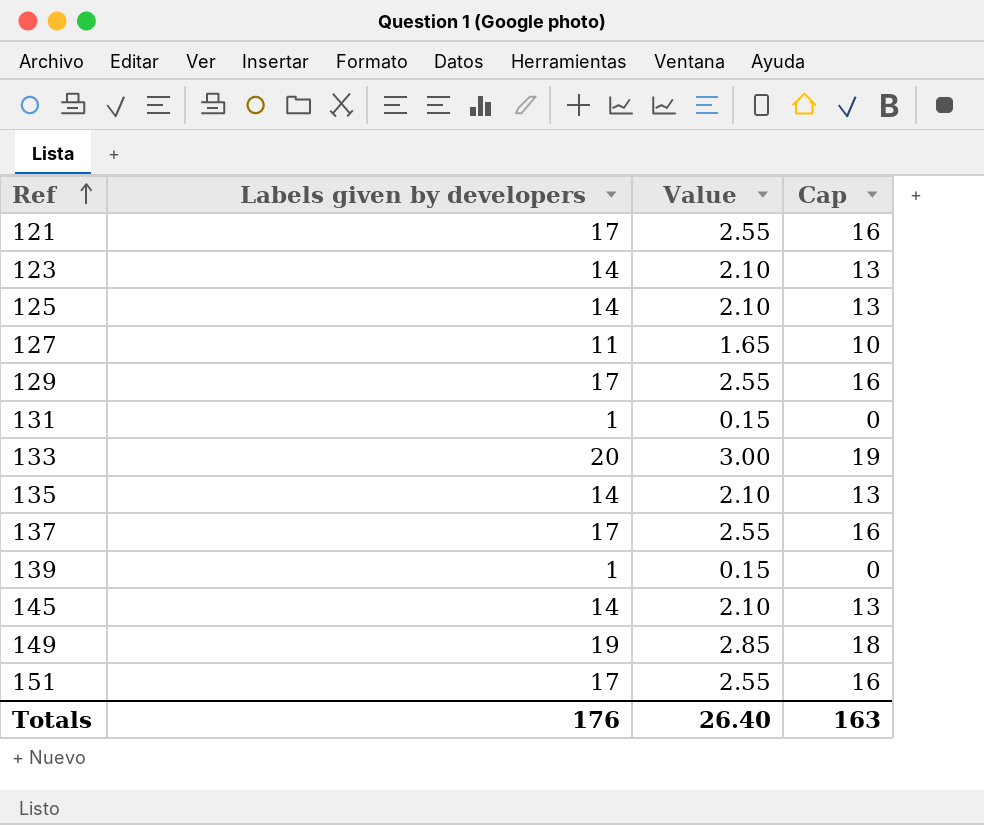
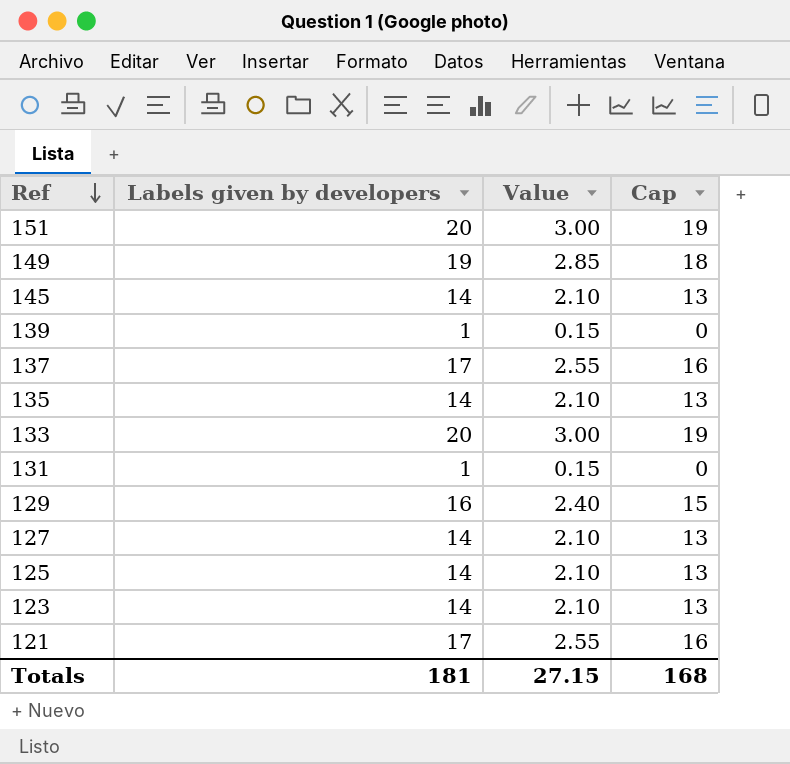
row order: Ref ascending -> Ref descending
151 | Labels given by developers: 17 -> 20
151 | Value: 2.55 -> 3.00
151 | Cap: 16 -> 19
129 | Labels given by developers: 17 -> 16
129 | Value: 2.55 -> 2.40
129 | Cap: 16 -> 15
127 | Labels given by developers: 11 -> 14
127 | Value: 1.65 -> 2.10
127 | Cap: 10 -> 13
Totals | Labels given by developers: 176 -> 181
Totals | Value: 26.40 -> 27.15
Totals | Cap: 163 -> 168

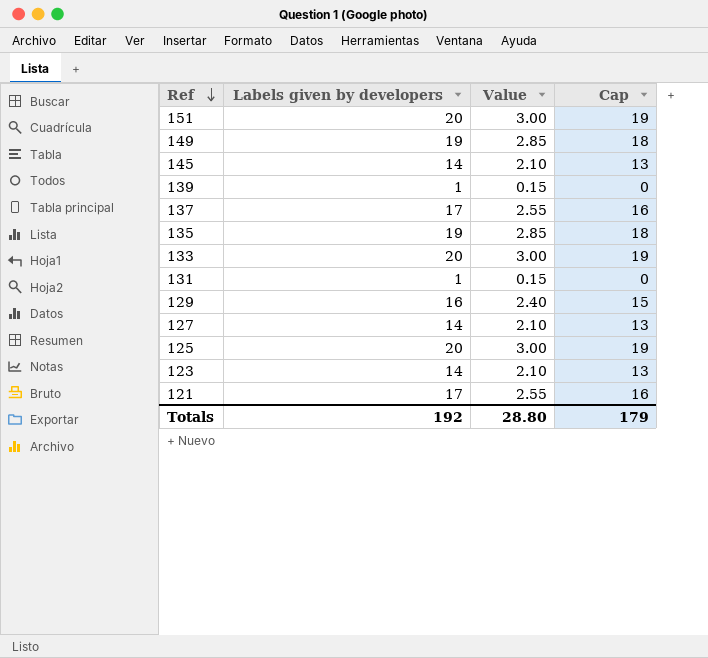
135 | Labels given by developers: 14 -> 19
135 | Value: 2.10 -> 2.85
135 | Cap: 13 -> 18
125 | Labels given by developers: 14 -> 20
125 | Value: 2.10 -> 3.00
125 | Cap: 13 -> 19
Totals | Labels given by developers: 181 -> 192
Totals | Value: 27.15 -> 28.80
Totals | Cap: 168 -> 179

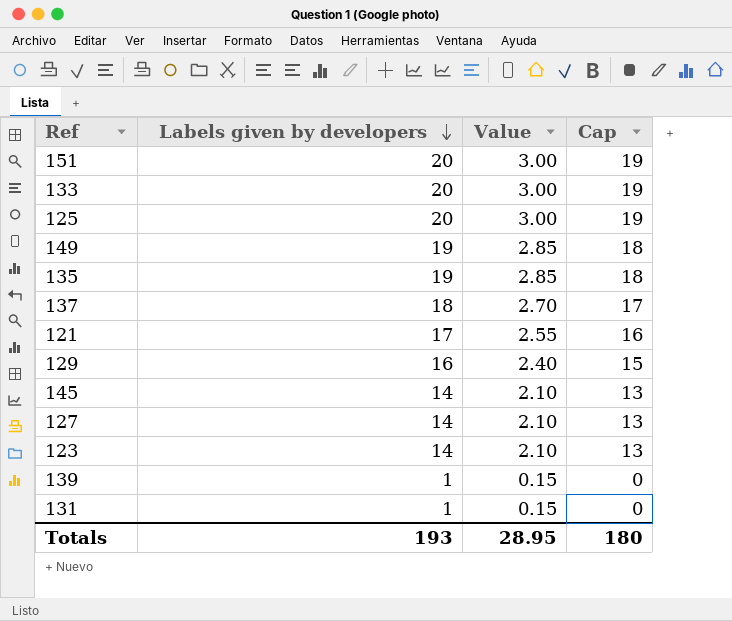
row order: Ref descending -> Labels given by developers descending
137 | Labels given by developers: 17 -> 18
137 | Value: 2.55 -> 2.70
137 | Cap: 16 -> 17
Totals | Labels given by developers: 192 -> 193
Totals | Value: 28.80 -> 28.95
Totals | Cap: 179 -> 180

